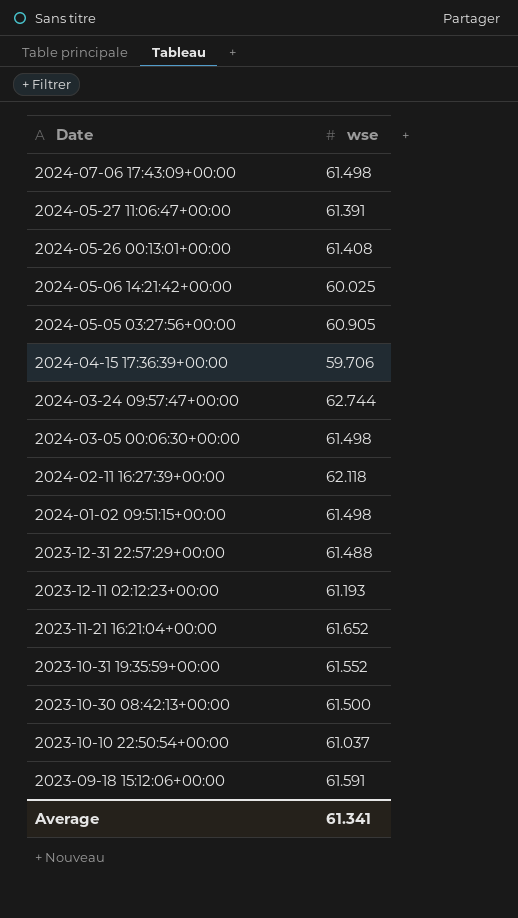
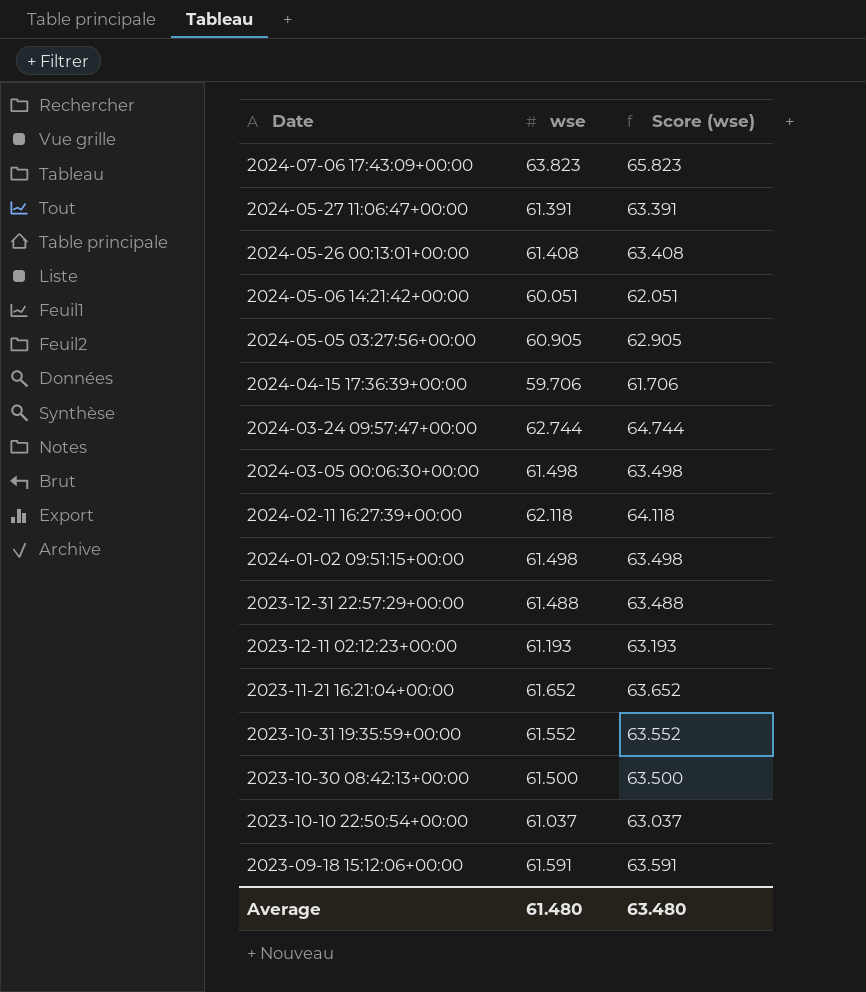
column Score (wse) | formula: none -> [wse] + 2
2024-07-06 17:43:09+00:00 | wse: 61.498 -> 63.823
2024-05-06 14:21:42+00:00 | wse: 60.025 -> 60.051
Average | wse: 61.341 -> 61.480

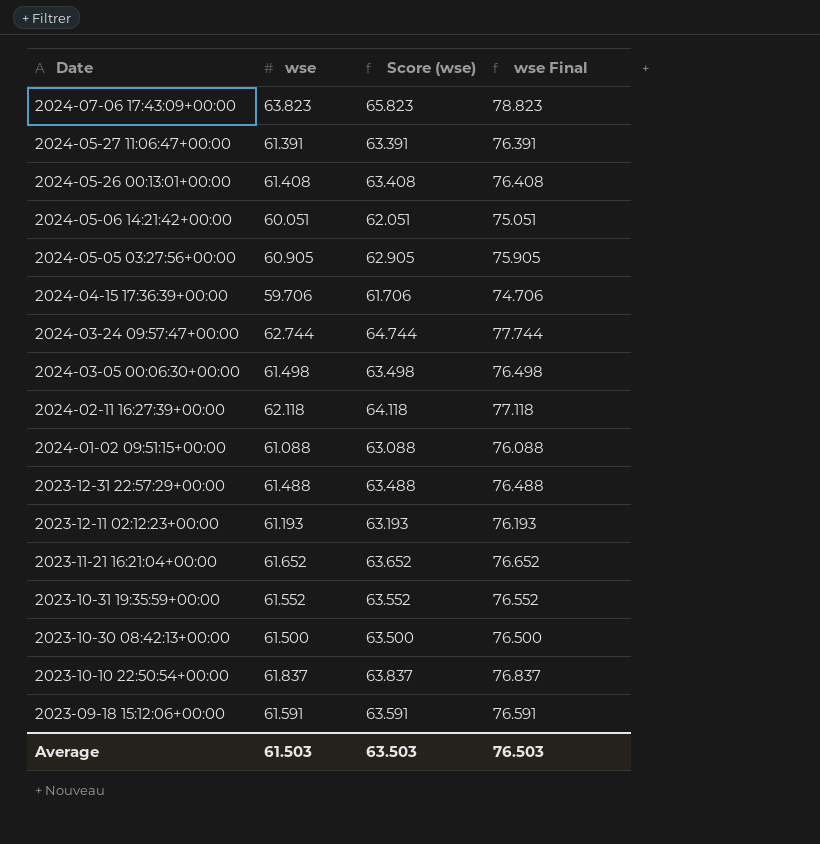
column wse Final | formula: none -> [wse] + 15
2024-01-02 09:51:15+00:00 | wse: 61.498 -> 61.088
2024-01-02 09:51:15+00:00 | Score (wse): 63.498 -> 63.088
2023-10-10 22:50:54+00:00 | wse: 61.037 -> 61.837
2023-10-10 22:50:54+00:00 | Score (wse): 63.037 -> 63.837
Average | wse: 61.480 -> 61.503
Average | Score (wse): 63.480 -> 63.503

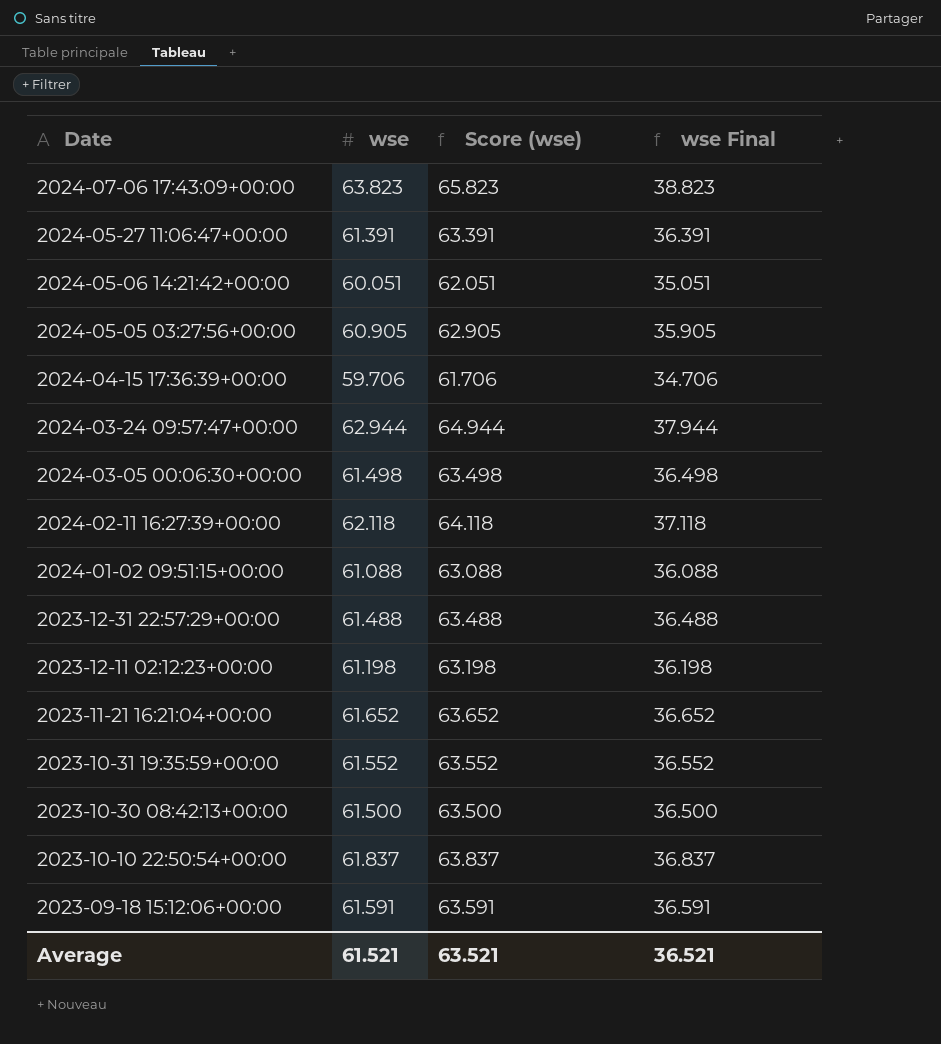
column wse Final | formula: [wse] + 15 -> [wse] - 25
row 2024-05-26 00:13:01+00:00: 61.408 | 63.408 | 76.408 -> none
2024-03-24 09:57:47+00:00 | wse: 62.744 -> 62.944
2024-03-24 09:57:47+00:00 | Score (wse): 64.744 -> 64.944
2023-12-11 02:12:23+00:00 | wse: 61.193 -> 61.198
2023-12-11 02:12:23+00:00 | Score (wse): 63.193 -> 63.198
Average | wse: 61.503 -> 61.521
Average | Score (wse): 63.503 -> 63.521
Average | wse Final: 76.503 -> 36.521

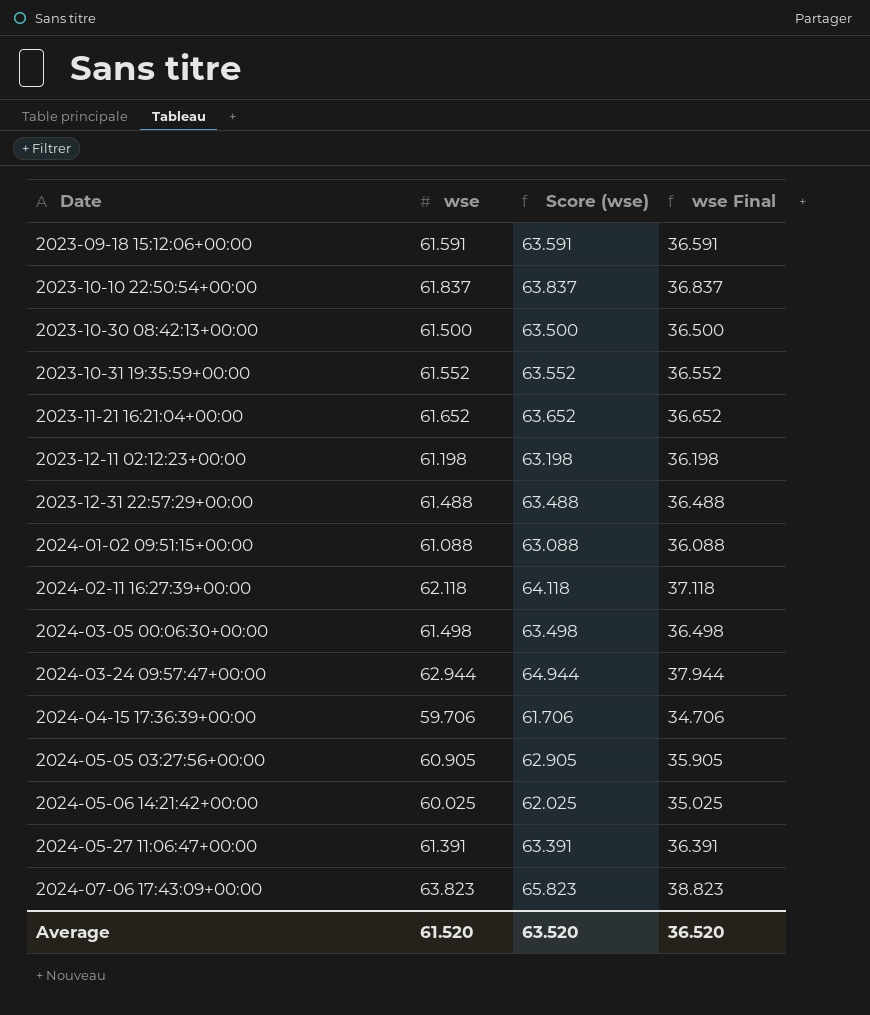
row order: Date descending -> Date ascending
2024-05-06 14:21:42+00:00 | wse: 60.051 -> 60.025
2024-05-06 14:21:42+00:00 | Score (wse): 62.051 -> 62.025
2024-05-06 14:21:42+00:00 | wse Final: 35.051 -> 35.025
Average | wse: 61.521 -> 61.520
Average | Score (wse): 63.521 -> 63.520
Average | wse Final: 36.521 -> 36.520

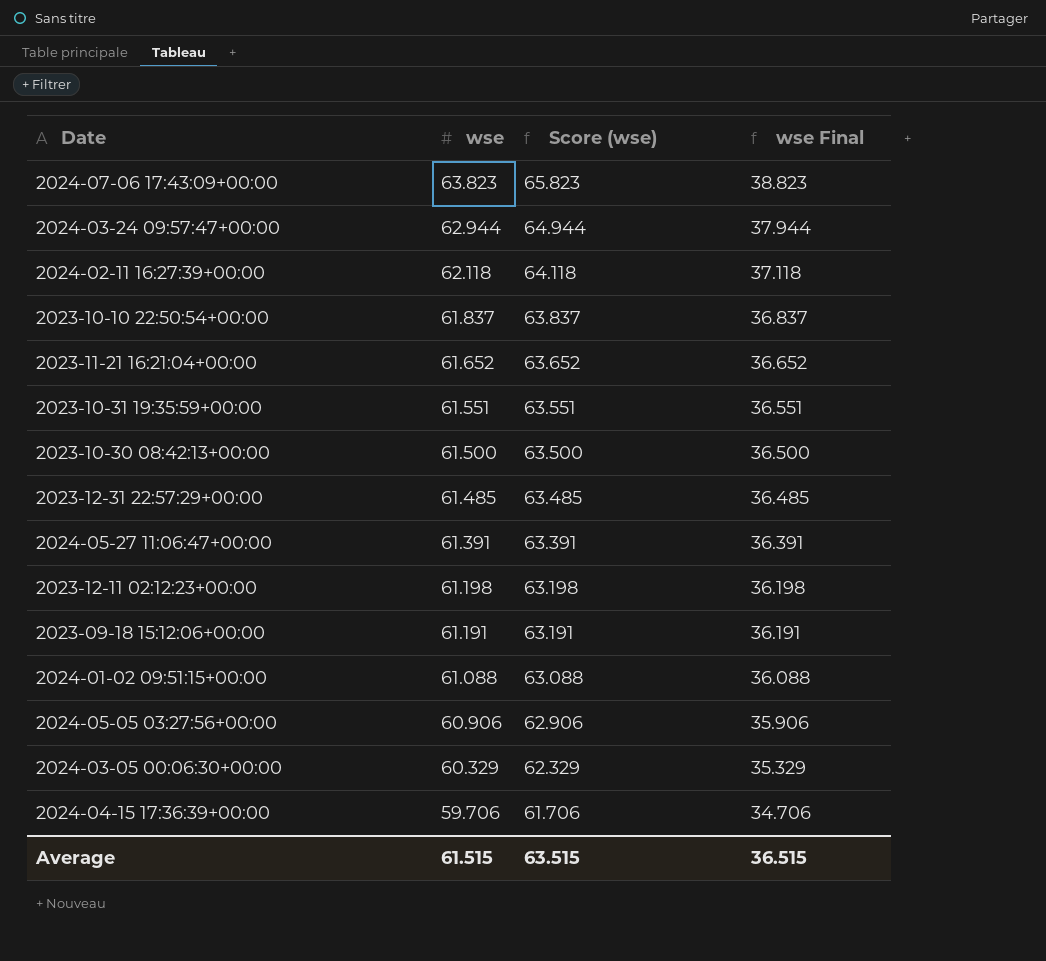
row order: Date ascending -> wse descending
row 2024-05-06 14:21:42+00:00: 60.025 | 62.025 | 35.025 -> none
2023-10-31 19:35:59+00:00 | wse: 61.552 -> 61.551
2023-10-31 19:35:59+00:00 | Score (wse): 63.552 -> 63.551
2023-10-31 19:35:59+00:00 | wse Final: 36.552 -> 36.551
2023-12-31 22:57:29+00:00 | wse: 61.488 -> 61.485
2023-12-31 22:57:29+00:00 | Score (wse): 63.488 -> 63.485
2023-12-31 22:57:29+00:00 | wse Final: 36.488 -> 36.485
2023-09-18 15:12:06+00:00 | wse: 61.591 -> 61.191
2023-09-18 15:12:06+00:00 | Score (wse): 63.591 -> 63.191
2023-09-18 15:12:06+00:00 | wse Final: 36.591 -> 36.191
2024-05-05 03:27:56+00:00 | wse: 60.905 -> 60.906
2024-05-05 03:27:56+00:00 | Score (wse): 62.905 -> 62.906
2024-05-05 03:27:56+00:00 | wse Final: 35.905 -> 35.906
2024-03-05 00:06:30+00:00 | wse: 61.498 -> 60.329
2024-03-05 00:06:30+00:00 | Score (wse): 63.498 -> 62.329
2024-03-05 00:06:30+00:00 | wse Final: 36.498 -> 35.329
Average | wse: 61.520 -> 61.515
Average | Score (wse): 63.520 -> 63.515
Average | wse Final: 36.520 -> 36.515

